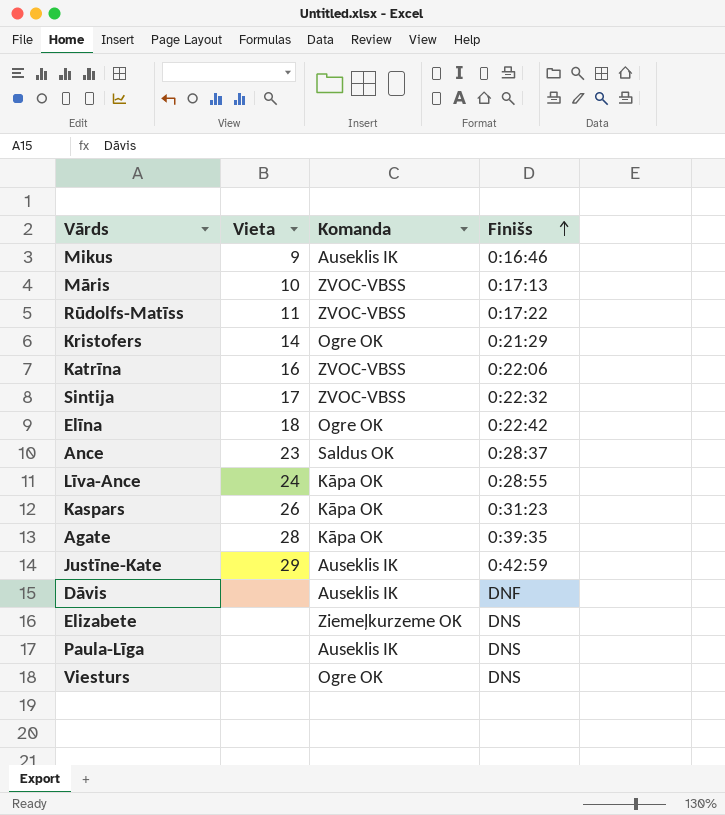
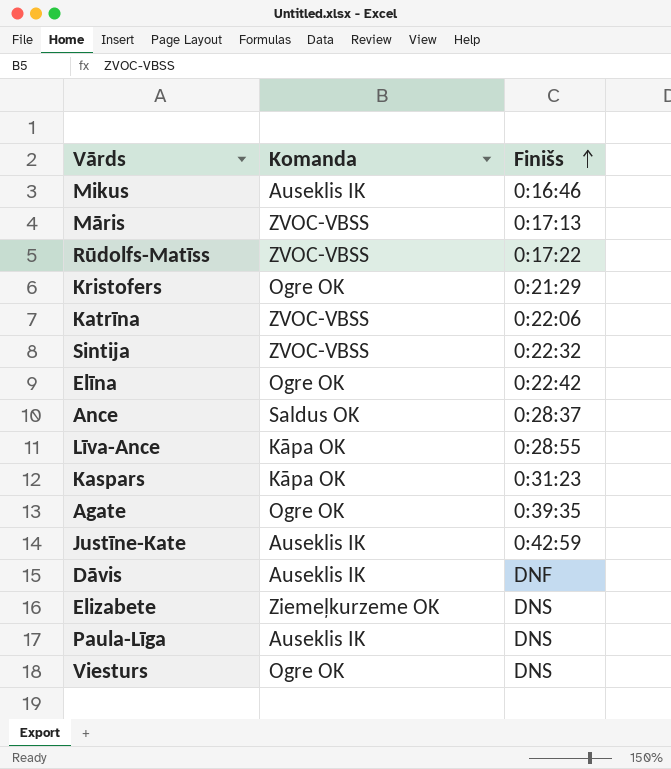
column Vieta | position: 2 -> none
Agate | Komanda: Kāpa OK -> Ogre OK

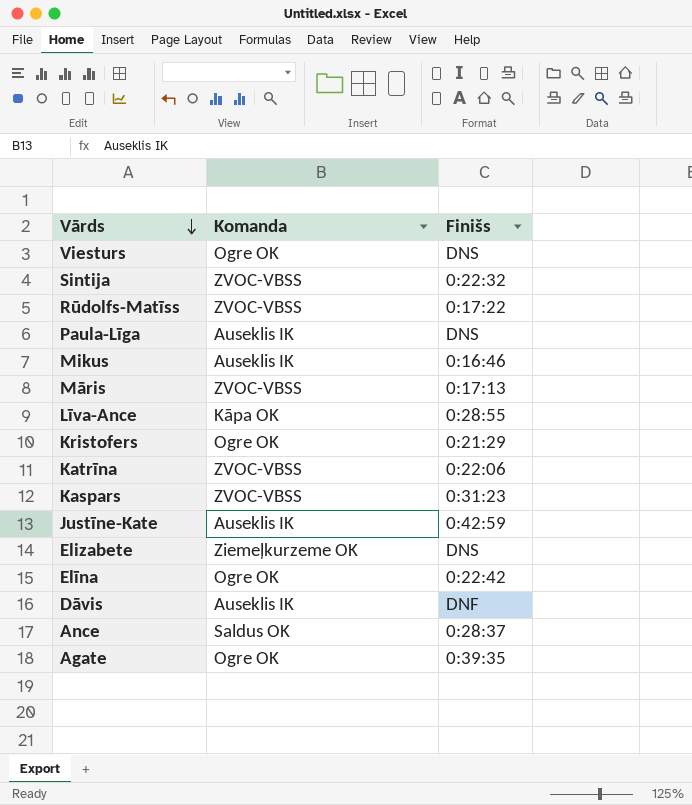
row order: Finišs ascending -> Vārds descending
Kaspars | Komanda: Kāpa OK -> ZVOC-VBSS

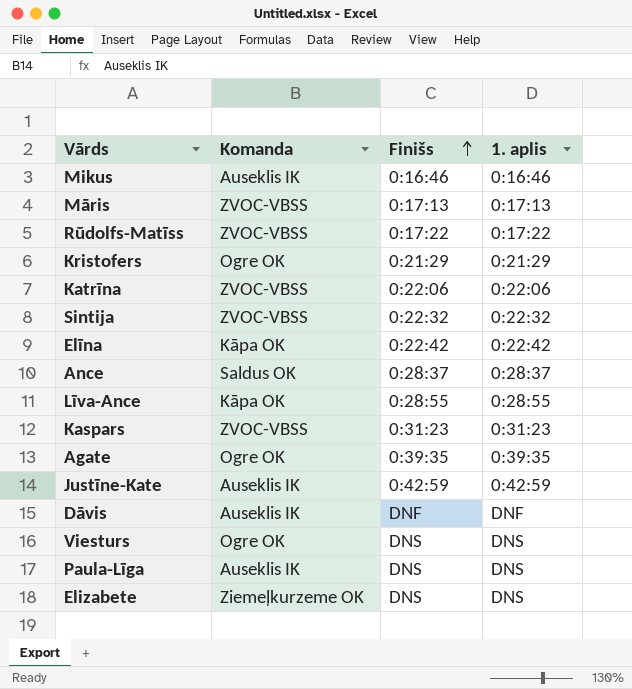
row order: Vārds descending -> Finišs ascending
column 1. aplis | position: none -> 4
Elīna | Komanda: Ogre OK -> Kāpa OK

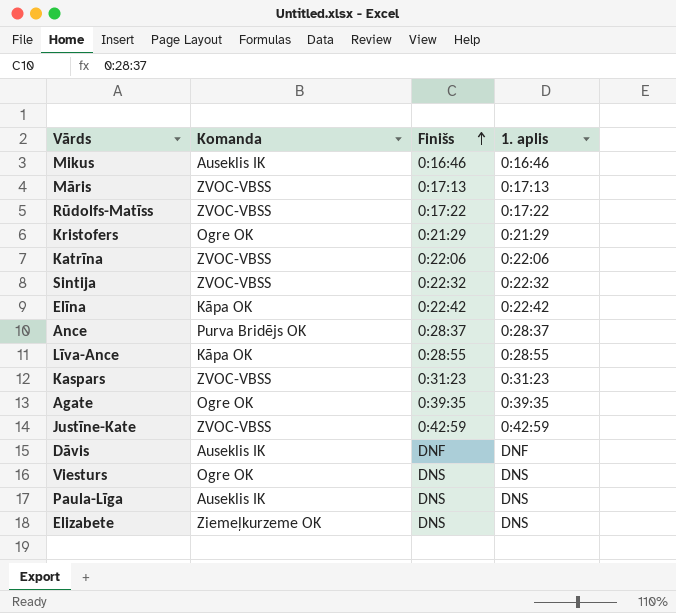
Ance | Komanda: Saldus OK -> Purva Bridējs OK
Justīne-Kate | Komanda: Auseklis IK -> ZVOC-VBSS

